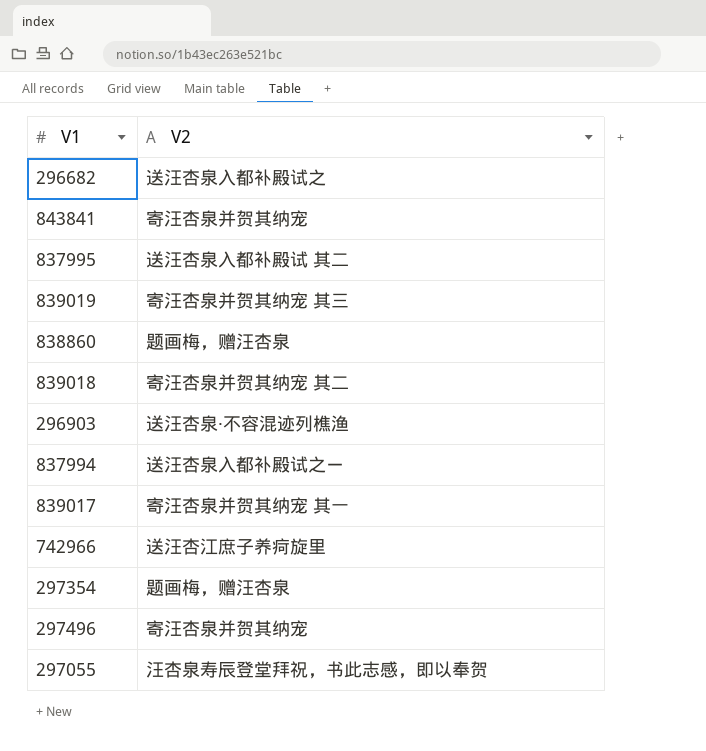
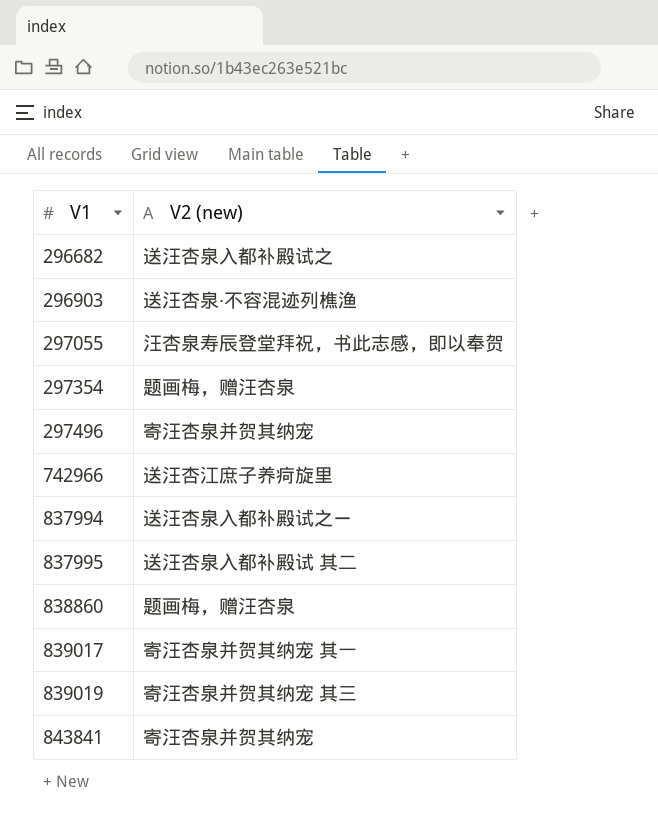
row order: none -> V1 ascending
column name: V2 -> V2 (new)
row 839018: 寄汪杏泉并贺其纳宠 其二 -> none

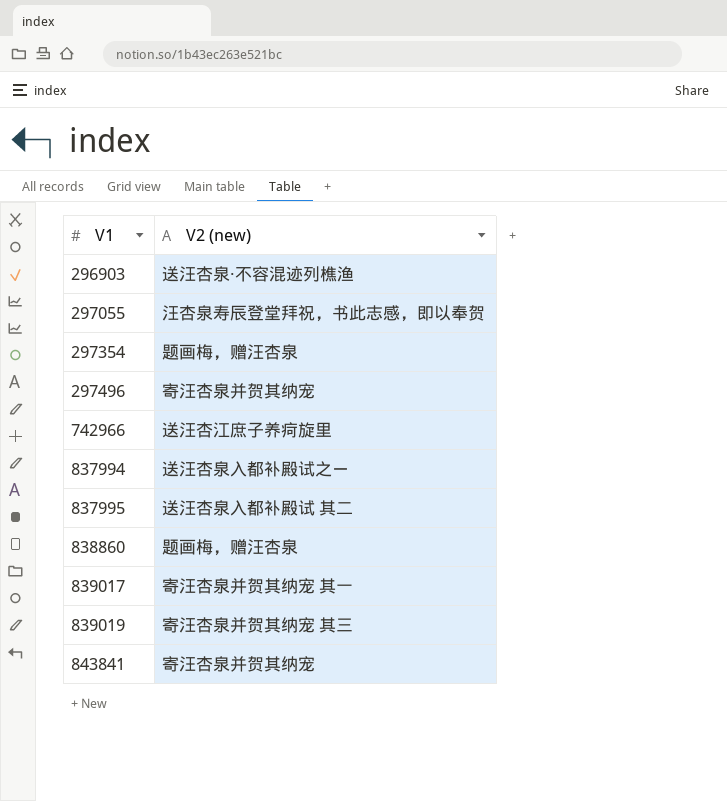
row 296682: 送汪杏泉入都补殿试之 -> none

